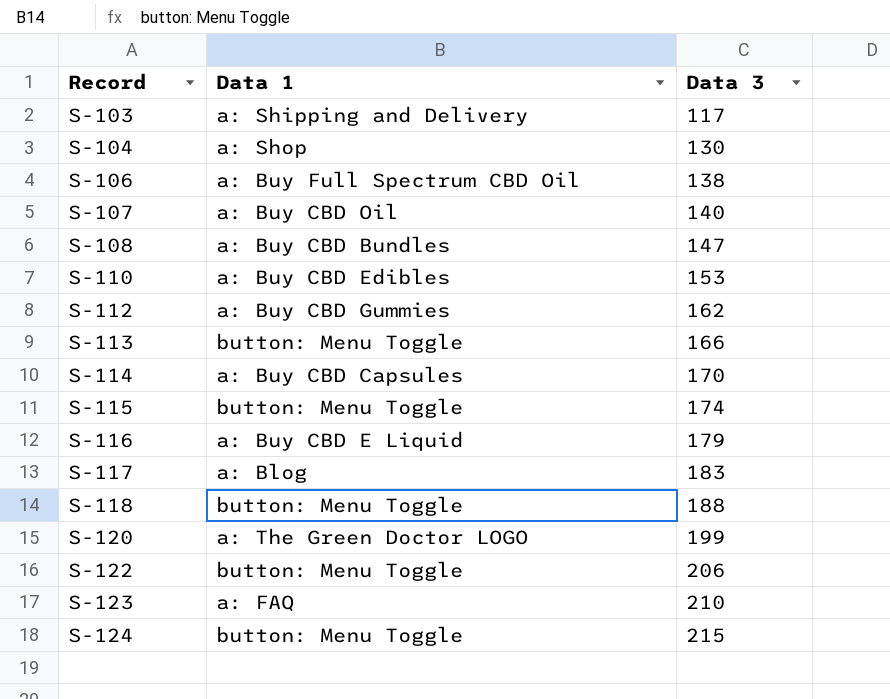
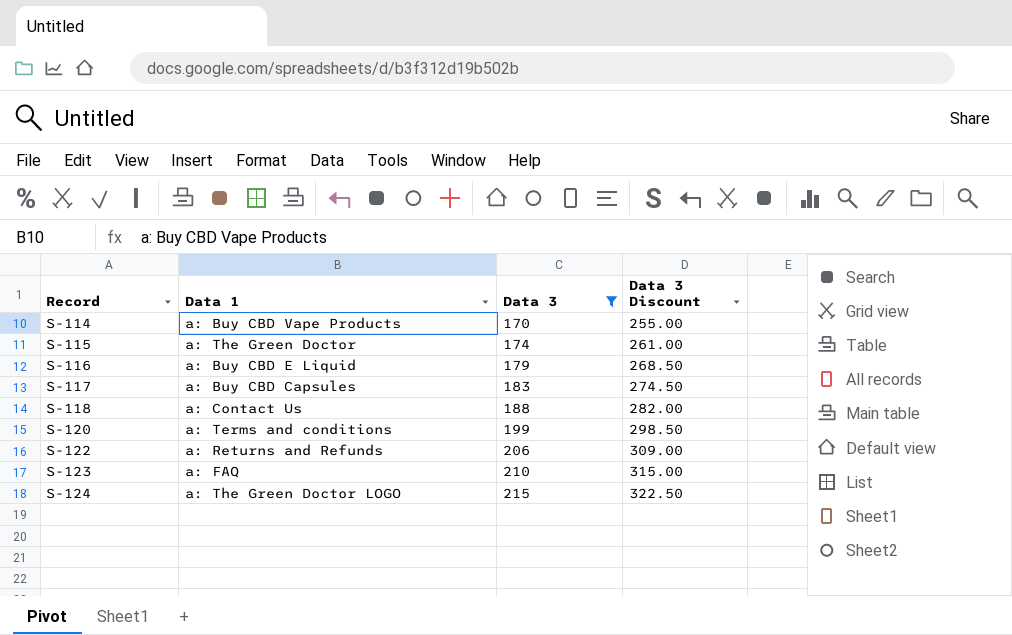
filter: none -> Data 3 >= 170
column Data 3 Discount | formula: none -> [Data 3] * 1.5
S-114 | Data 1: a: Buy CBD Capsules -> a: Buy CBD Vape Products
S-115 | Data 1: button: Menu Toggle -> a: The Green Doctor
S-117 | Data 1: a: Blog -> a: Buy CBD Capsules
S-118 | Data 1: button: Menu Toggle -> a: Contact Us
S-120 | Data 1: a: The Green Doctor LOGO -> a: Terms and conditions
S-122 | Data 1: button: Menu Toggle -> a: Returns and Refunds
S-124 | Data 1: button: Menu Toggle -> a: The Green Doctor LOGO

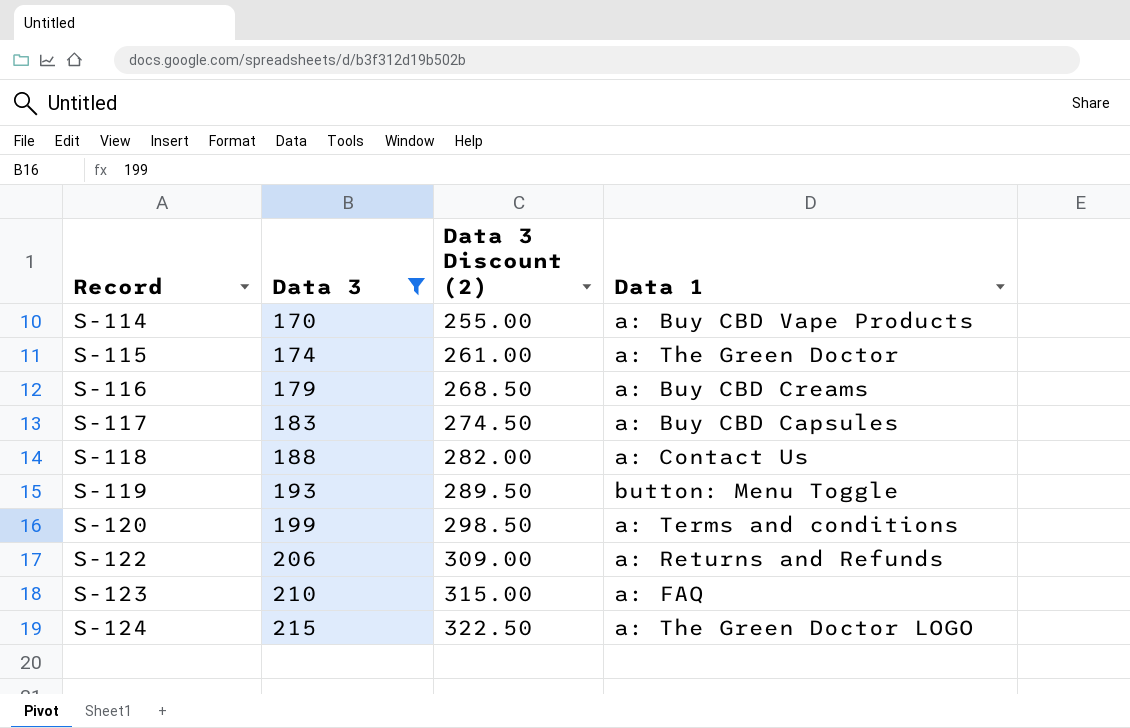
column name: Data 3 Discount -> Data 3 Discount (2)
column Data 1 | position: 2 -> 4
S-116 | Data 1: a: Buy CBD E Liquid -> a: Buy CBD Creams
row S-119: none -> 193 | 289.50 | button: Menu Toggle

